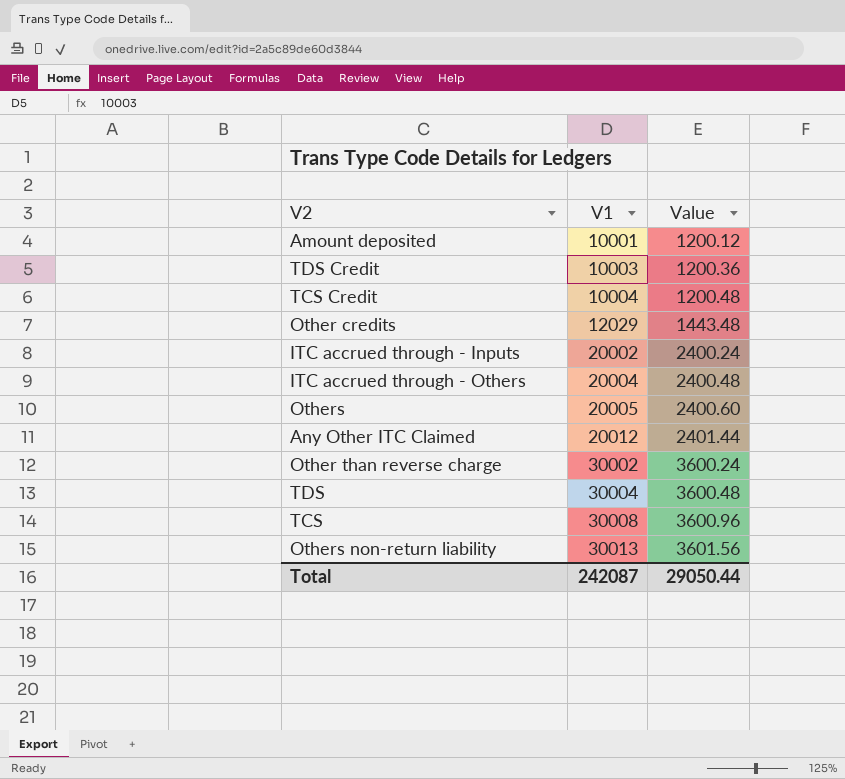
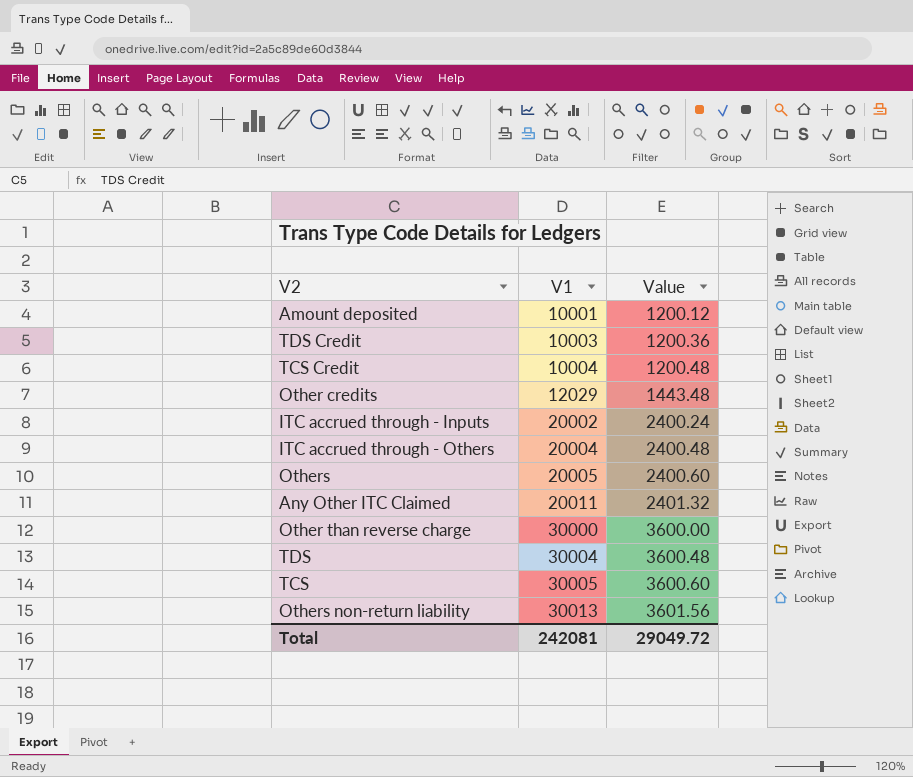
Any Other ITC Claimed | V1: 20012 -> 20011
Any Other ITC Claimed | Value: 2401.44 -> 2401.32
Other than reverse charge | V1: 30002 -> 30000
Other than reverse charge | Value: 3600.24 -> 3600.00
TCS | V1: 30008 -> 30005
TCS | Value: 3600.96 -> 3600.60
Total | V1: 242087 -> 242081
Total | Value: 29050.44 -> 29049.72

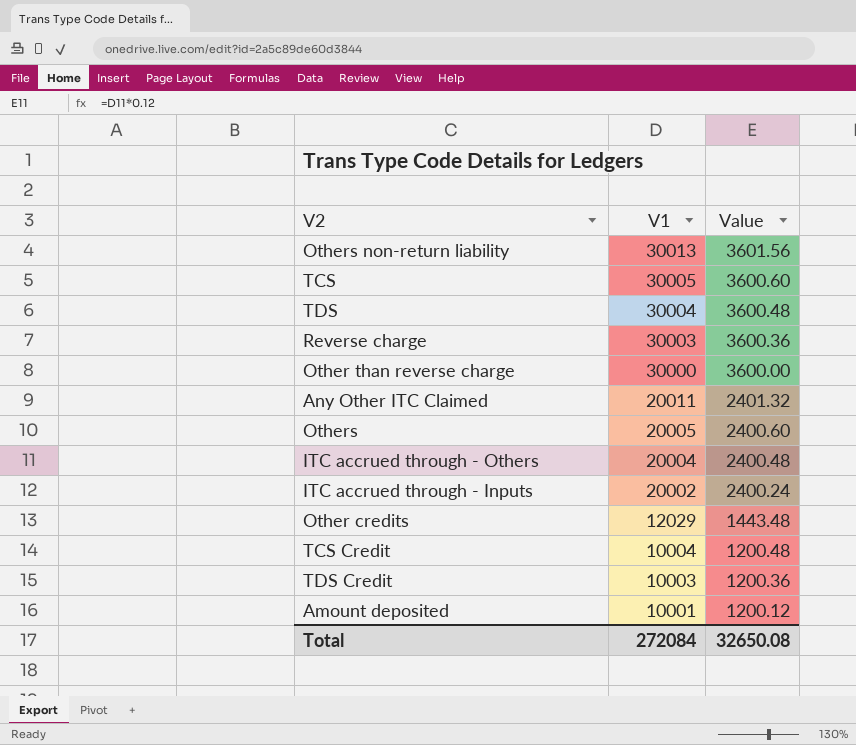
row order: V1 ascending -> V1 descending
row Reverse charge: none -> 30003 | 3600.36
Total | V1: 242081 -> 272084
Total | Value: 29049.72 -> 32650.08

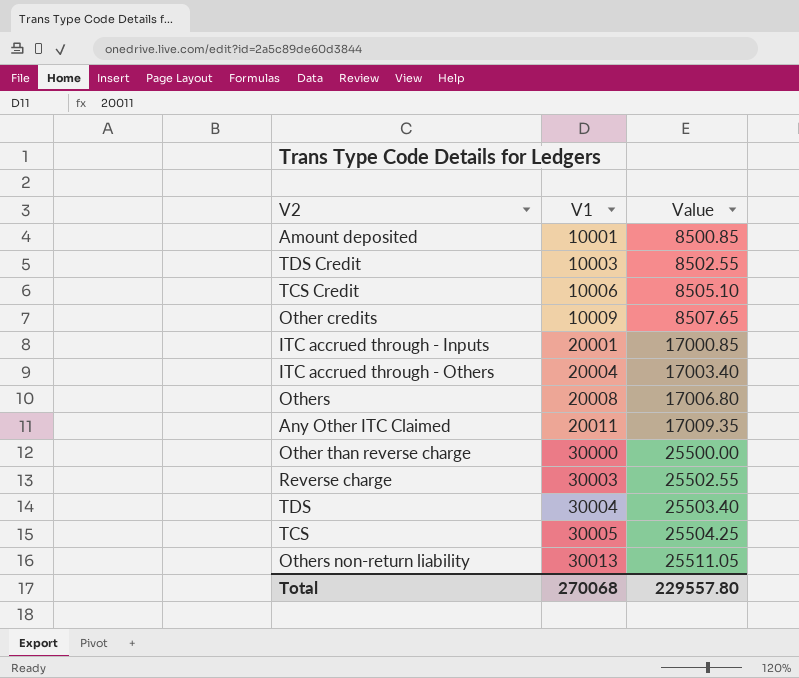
row order: V1 descending -> V1 ascending
column Value | formula: [V1] * 0.12 -> [V1] * 0.85
TCS Credit | V1: 10004 -> 10006
Other credits | V1: 12029 -> 10009
ITC accrued through - Inputs | V1: 20002 -> 20001
Others | V1: 20005 -> 20008
Total | V1: 272084 -> 270068
Total | Value: 32650.08 -> 229557.80

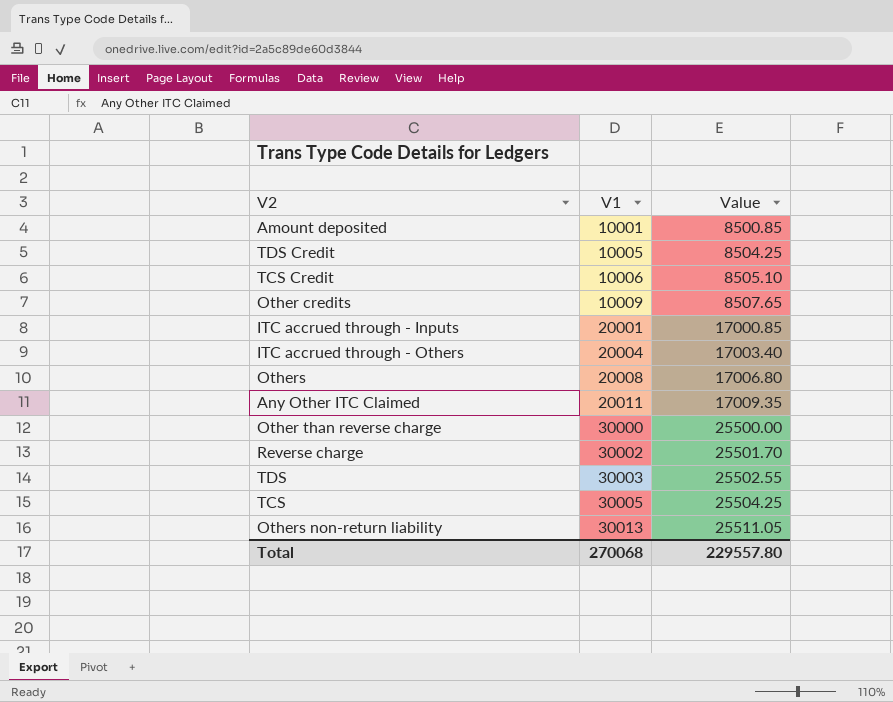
TDS Credit | V1: 10003 -> 10005
TDS Credit | Value: 8502.55 -> 8504.25
Reverse charge | V1: 30003 -> 30002
Reverse charge | Value: 25502.55 -> 25501.70
TDS | V1: 30004 -> 30003
TDS | Value: 25503.40 -> 25502.55

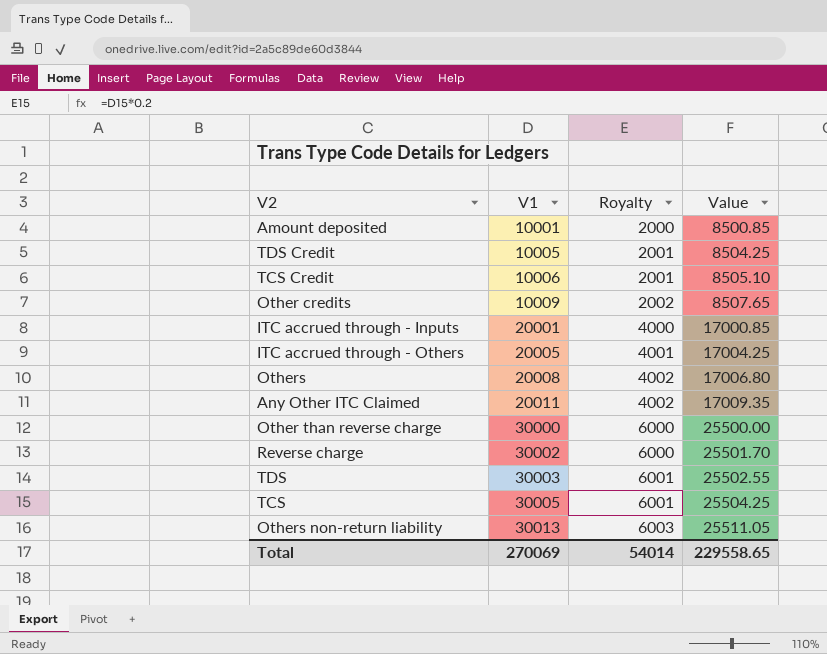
column Royalty | formula: none -> [V1] * 0.2
ITC accrued through - Others | V1: 20004 -> 20005
ITC accrued through - Others | Value: 17003.40 -> 17004.25
Total | V1: 270068 -> 270069
Total | Value: 229557.80 -> 229558.65

